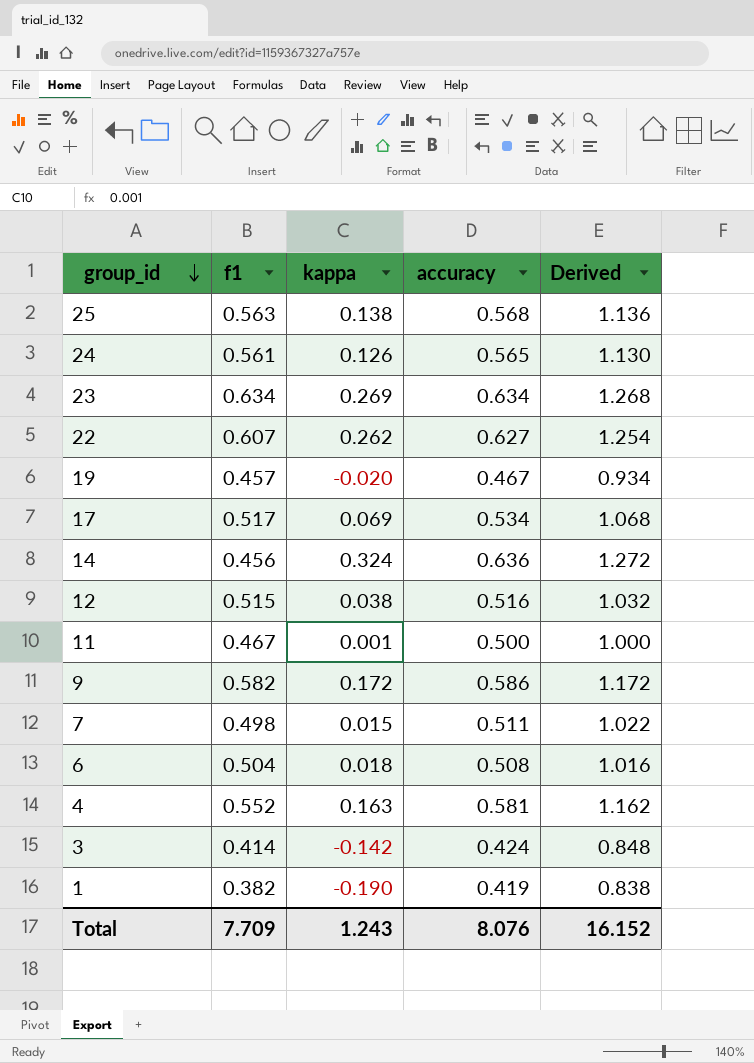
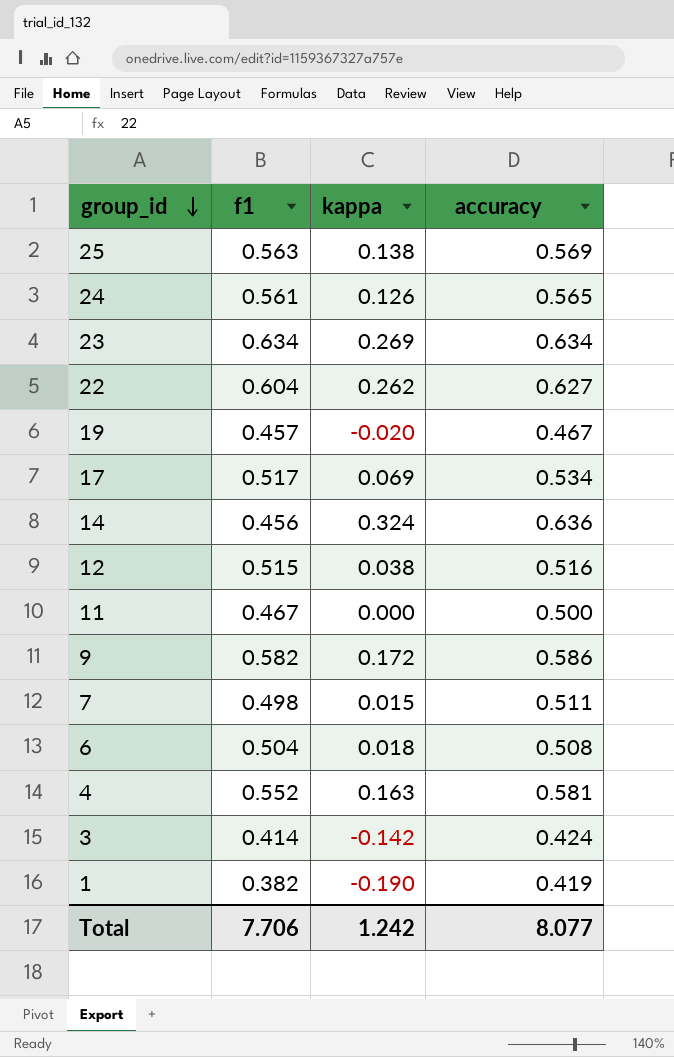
column Derived | formula: [accuracy] * 2 -> none
25 | accuracy: 0.568 -> 0.569
22 | f1: 0.607 -> 0.604
11 | kappa: 0.001 -> 0.000
Total | f1: 7.709 -> 7.706
Total | kappa: 1.243 -> 1.242
Total | accuracy: 8.076 -> 8.077

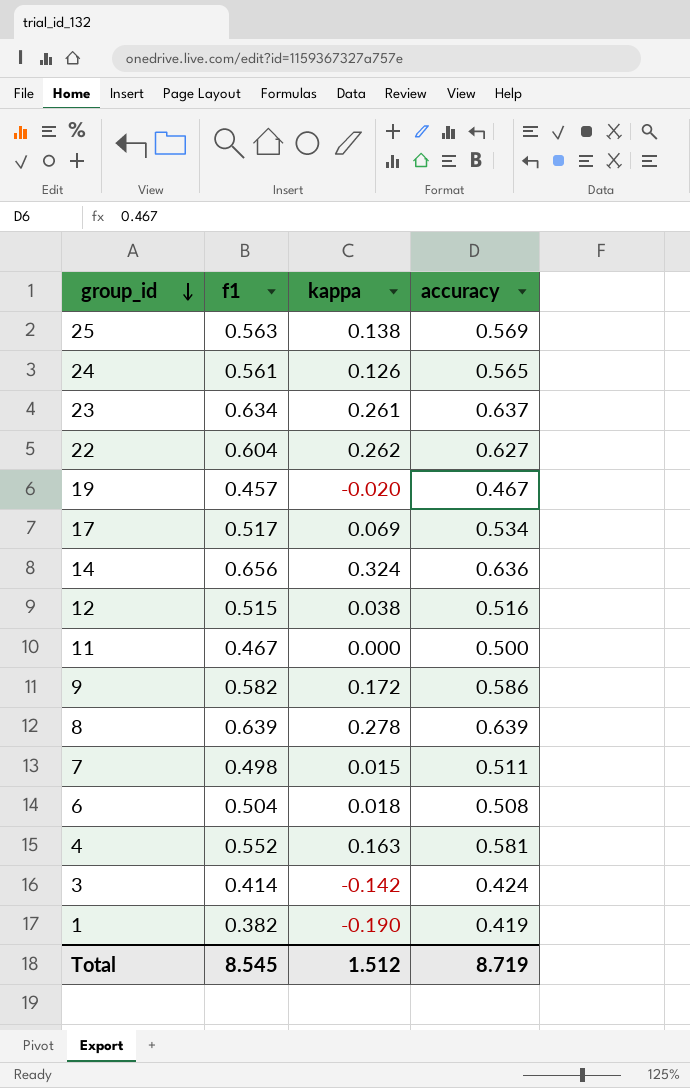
23 | kappa: 0.269 -> 0.261
23 | accuracy: 0.634 -> 0.637
14 | f1: 0.456 -> 0.656
row 8: none -> 0.639 | 0.278 | 0.639
Total | f1: 7.706 -> 8.545
Total | kappa: 1.242 -> 1.512
Total | accuracy: 8.077 -> 8.719

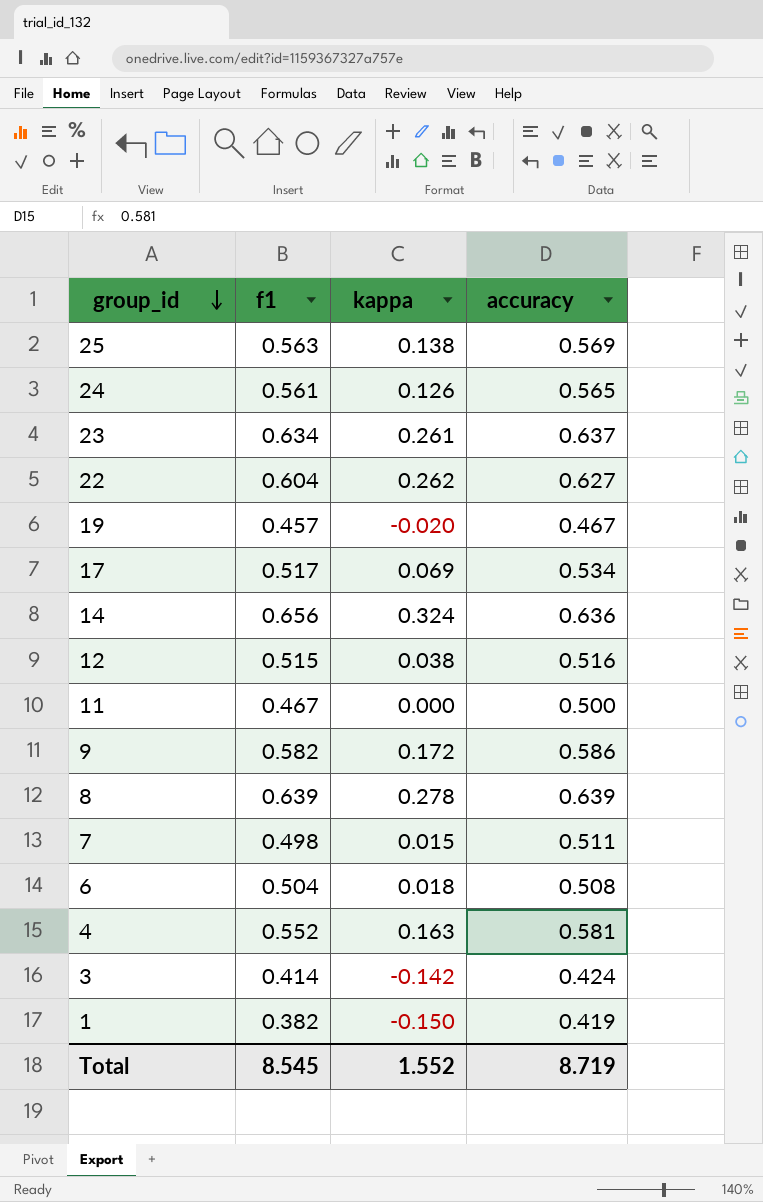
1 | kappa: -0.190 -> -0.150
Total | kappa: 1.512 -> 1.552

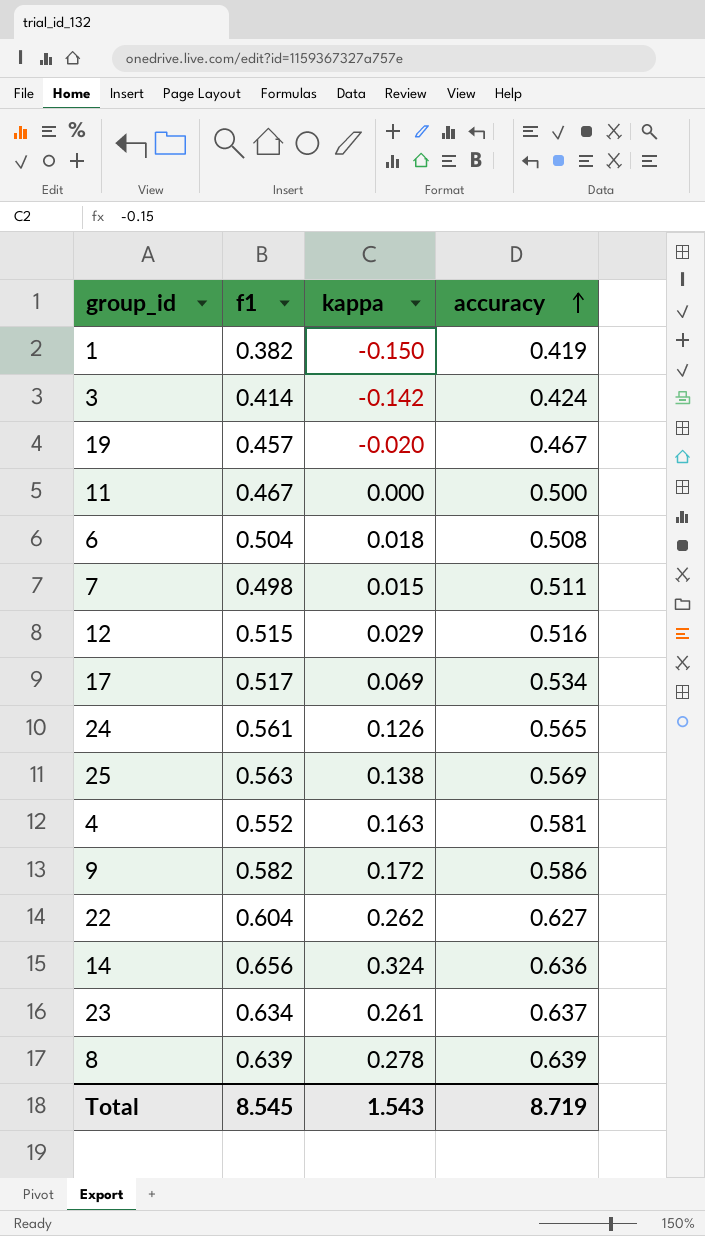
row order: group_id descending -> accuracy ascending
12 | kappa: 0.038 -> 0.029
Total | kappa: 1.552 -> 1.543

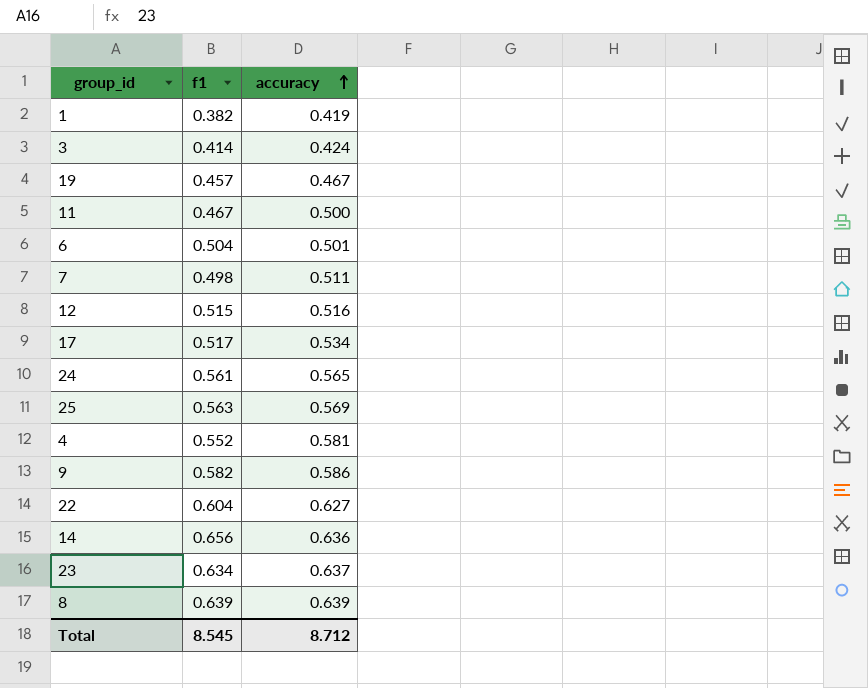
column kappa | position: 3 -> none
6 | accuracy: 0.508 -> 0.501
Total | accuracy: 8.719 -> 8.712

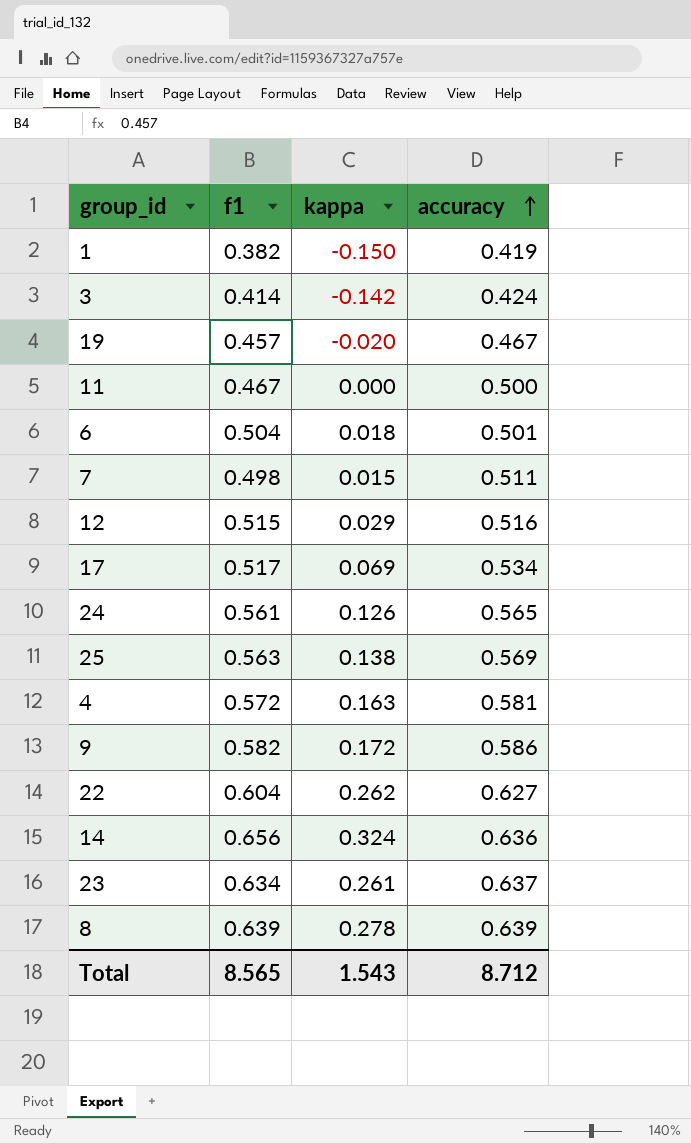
column kappa | position: none -> 3
4 | f1: 0.552 -> 0.572
Total | f1: 8.545 -> 8.565

